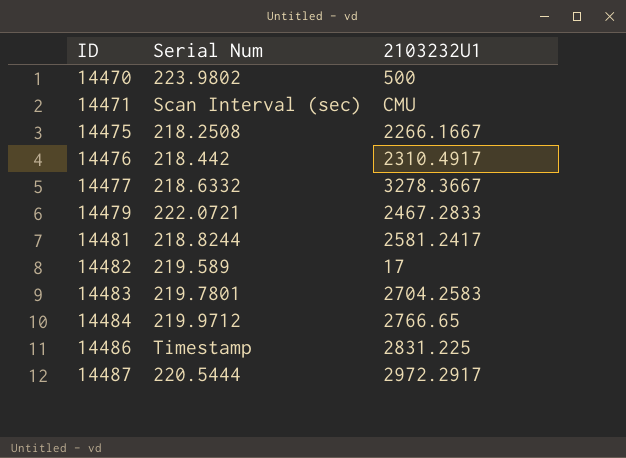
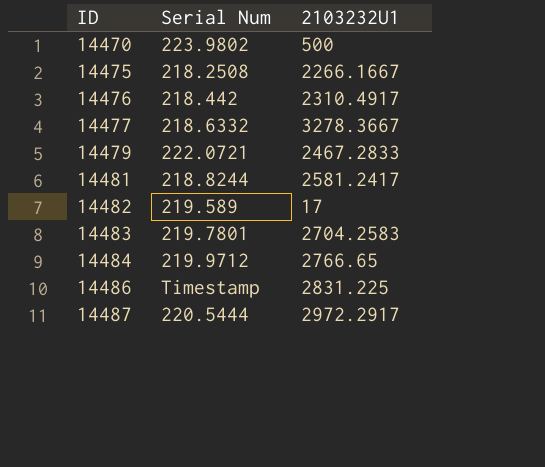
row 14471: Scan Interval (sec) | CMU -> none

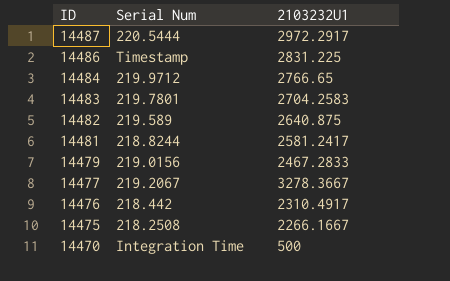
row order: ID ascending -> ID descending
14482 | 2103232U1: 17 -> 2640.875
14479 | Serial Num: 222.0721 -> 219.0156
14477 | Serial Num: 218.6332 -> 219.2067
14470 | Serial Num: 223.9802 -> Integration Time

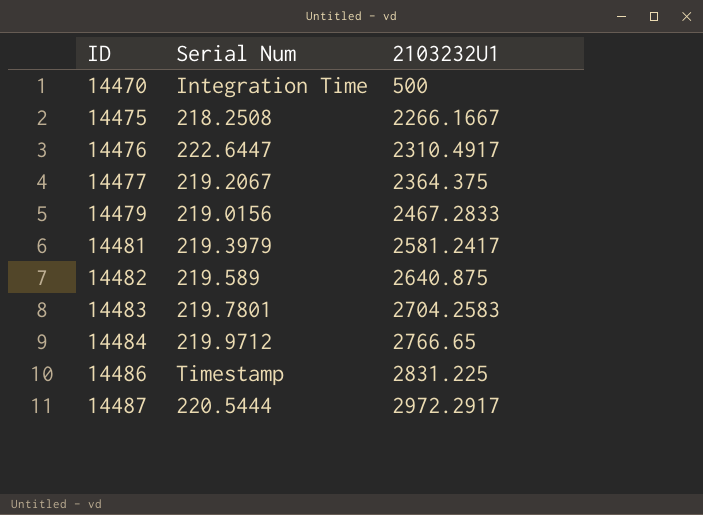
row order: ID descending -> ID ascending
14476 | Serial Num: 218.442 -> 222.6447
14477 | 2103232U1: 3278.3667 -> 2364.375
14481 | Serial Num: 218.8244 -> 219.3979

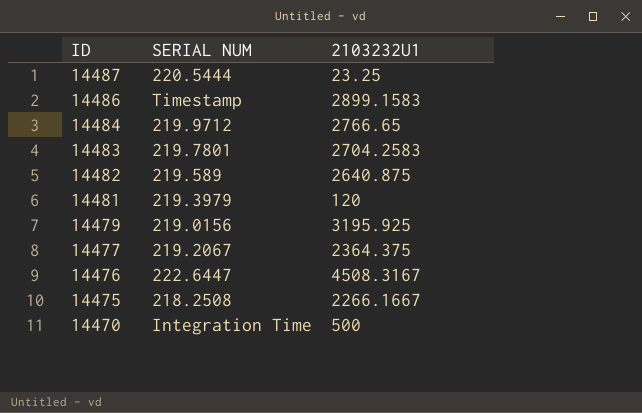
row order: ID ascending -> ID descending
column name: Serial Num -> SERIAL NUM
14487 | 2103232U1: 2972.2917 -> 23.25
14486 | 2103232U1: 2831.225 -> 2899.1583
14481 | 2103232U1: 2581.2417 -> 120
14479 | 2103232U1: 2467.2833 -> 3195.925
14476 | 2103232U1: 2310.4917 -> 4508.3167

